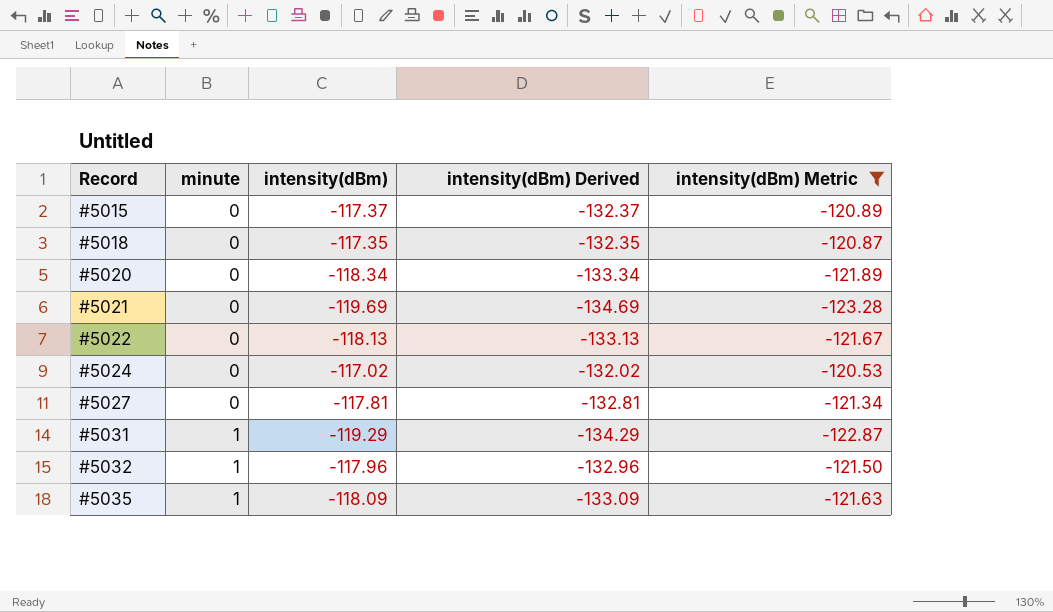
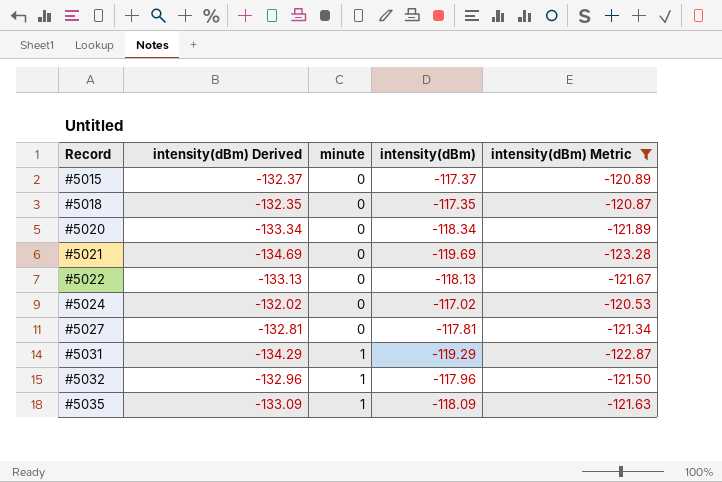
column intensity(dBm) Derived | position: 4 -> 2

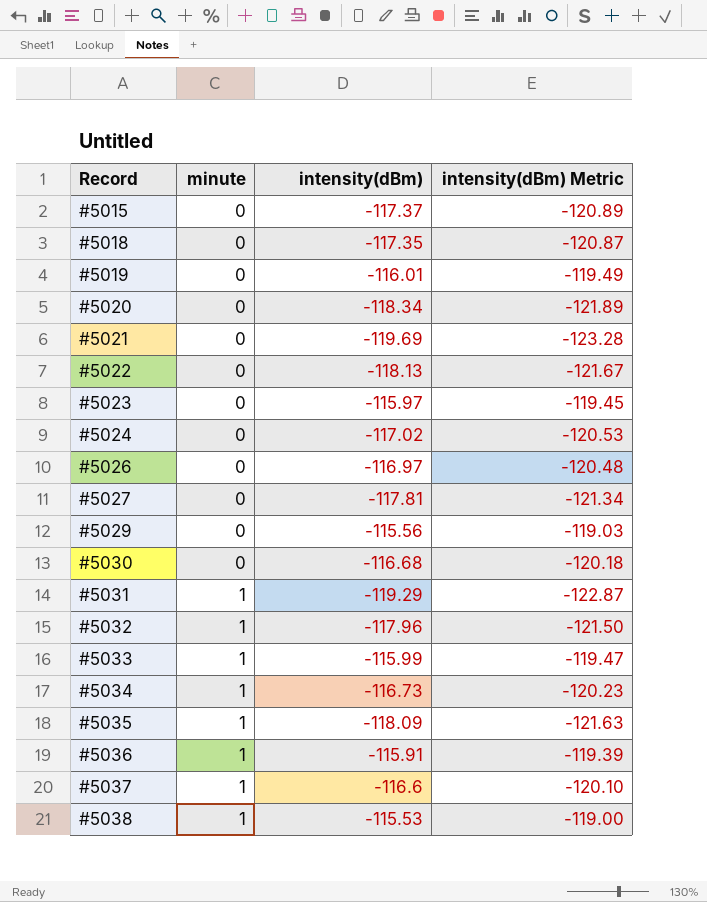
filter: intensity(dBm) Metric <= -120.53 -> none
column intensity(dBm) Derived | formula: [intensity(dBm)] - 15 -> none

